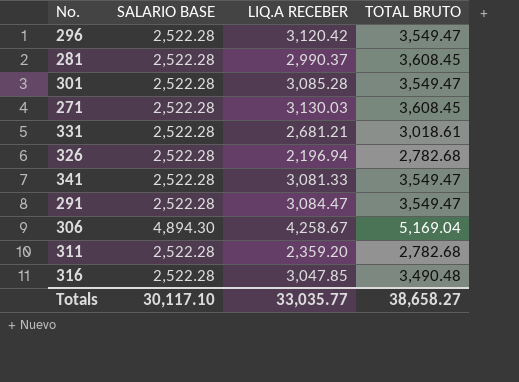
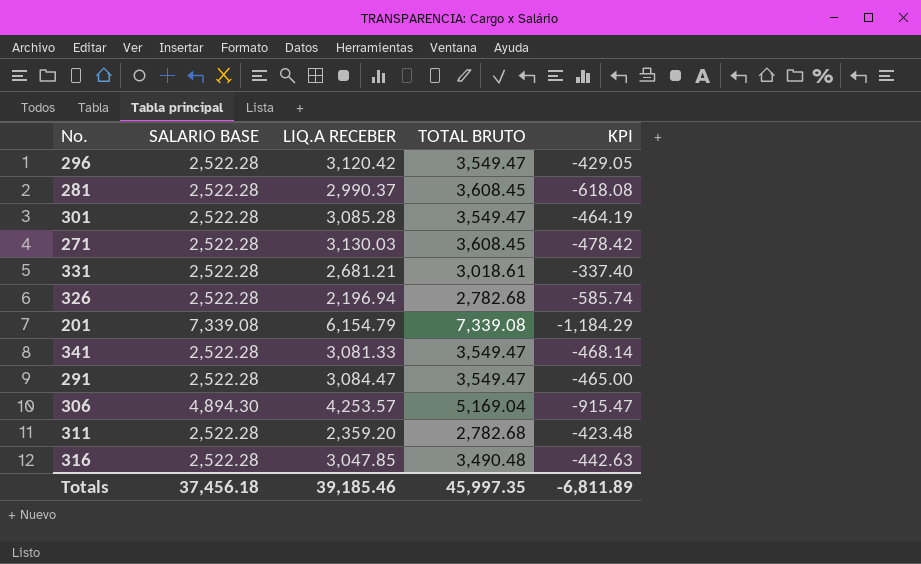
column KPI | formula: none -> [LIQ.A RECEBER] - [TOTAL BRUTO]
row 201: none -> 7,339.08 | 6,154.79 | 7,339.08 | -1,184.29
306 | LIQ.A RECEBER: 4,258.67 -> 4,253.57
Totals | SALARIO BASE: 30,117.10 -> 37,456.18
Totals | LIQ.A RECEBER: 33,035.77 -> 39,185.46
Totals | TOTAL BRUTO: 38,658.27 -> 45,997.35

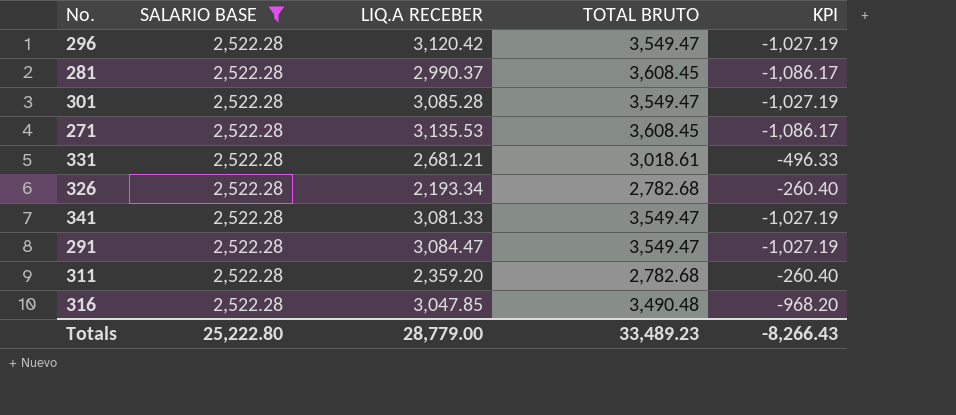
filter: none -> SALARIO BASE = 2,522.28
column KPI | formula: [LIQ.A RECEBER] - [TOTAL BRUTO] -> [SALARIO BASE] - [TOTAL BRUTO]
271 | LIQ.A RECEBER: 3,130.03 -> 3,135.53
326 | LIQ.A RECEBER: 2,196.94 -> 2,193.34
Totals | SALARIO BASE: 37,456.18 -> 25,222.80
Totals | LIQ.A RECEBER: 39,185.46 -> 28,779.00
Totals | TOTAL BRUTO: 45,997.35 -> 33,489.23
Totals | KPI: -6,811.89 -> -8,266.43

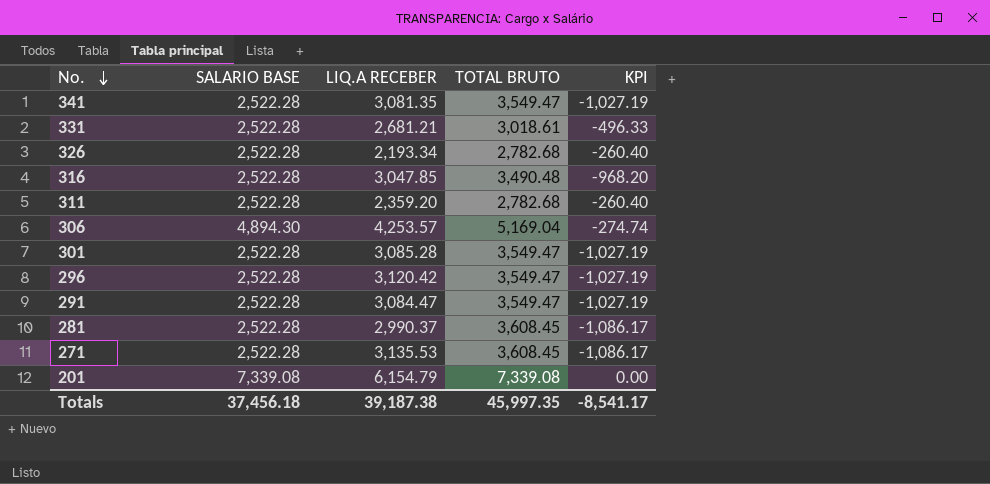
filter: SALARIO BASE = 2,522.28 -> none
row order: none -> No. descending
341 | LIQ.A RECEBER: 3,081.33 -> 3,081.35
Totals | SALARIO BASE: 25,222.80 -> 37,456.18
Totals | LIQ.A RECEBER: 28,779.00 -> 39,187.38
Totals | TOTAL BRUTO: 33,489.23 -> 45,997.35
Totals | KPI: -8,266.43 -> -8,541.17

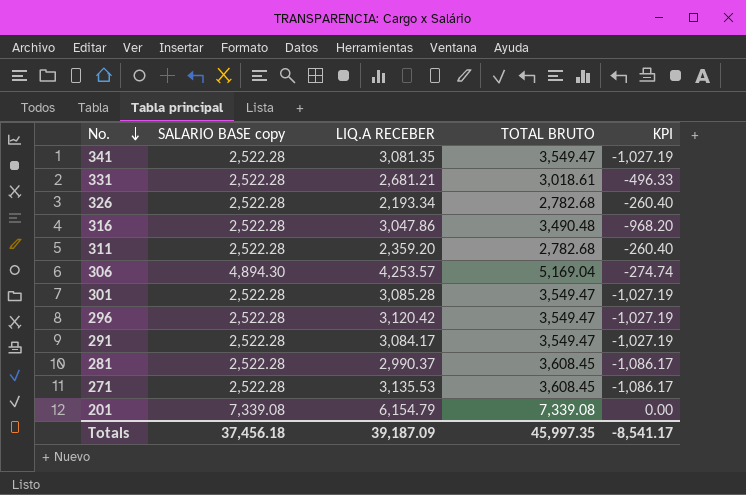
column name: SALARIO BASE -> SALARIO BASE copy
316 | LIQ.A RECEBER: 3,047.85 -> 3,047.86
291 | LIQ.A RECEBER: 3,084.47 -> 3,084.17
Totals | LIQ.A RECEBER: 39,187.38 -> 39,187.09

